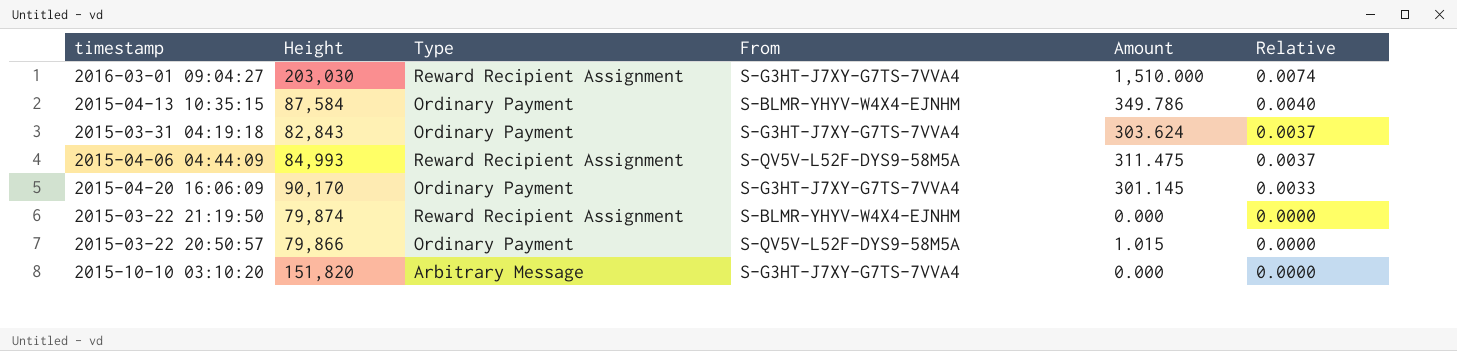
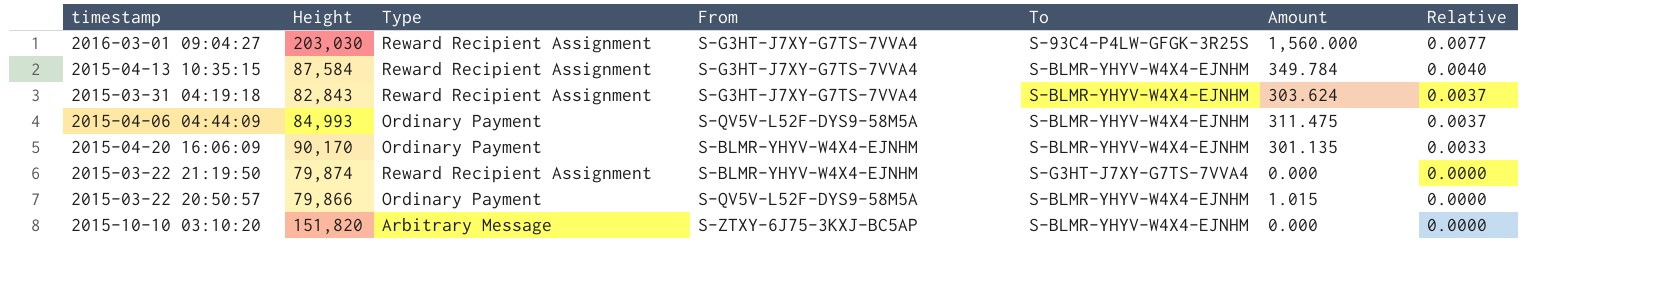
column To | position: none -> 5
2016-03-01 09:04:27 | Amount: 1,510.000 -> 1,560.000
2016-03-01 09:04:27 | Relative: 0.0074 -> 0.0077
2015-04-13 10:35:15 | Type: Ordinary Payment -> Reward Recipient Assignment
2015-04-13 10:35:15 | From: S-BLMR-YHYV-W4X4-EJNHM -> S-G3HT-J7XY-G7TS-7VVA4
2015-04-13 10:35:15 | Amount: 349.786 -> 349.784
2015-03-31 04:19:18 | Type: Ordinary Payment -> Reward Recipient Assignment
2015-04-06 04:44:09 | Type: Reward Recipient Assignment -> Ordinary Payment
2015-04-20 16:06:09 | From: S-G3HT-J7XY-G7TS-7VVA4 -> S-BLMR-YHYV-W4X4-EJNHM
2015-04-20 16:06:09 | Amount: 301.145 -> 301.135
2015-10-10 03:10:20 | From: S-G3HT-J7XY-G7TS-7VVA4 -> S-ZTXY-6J75-3KXJ-BC5AP

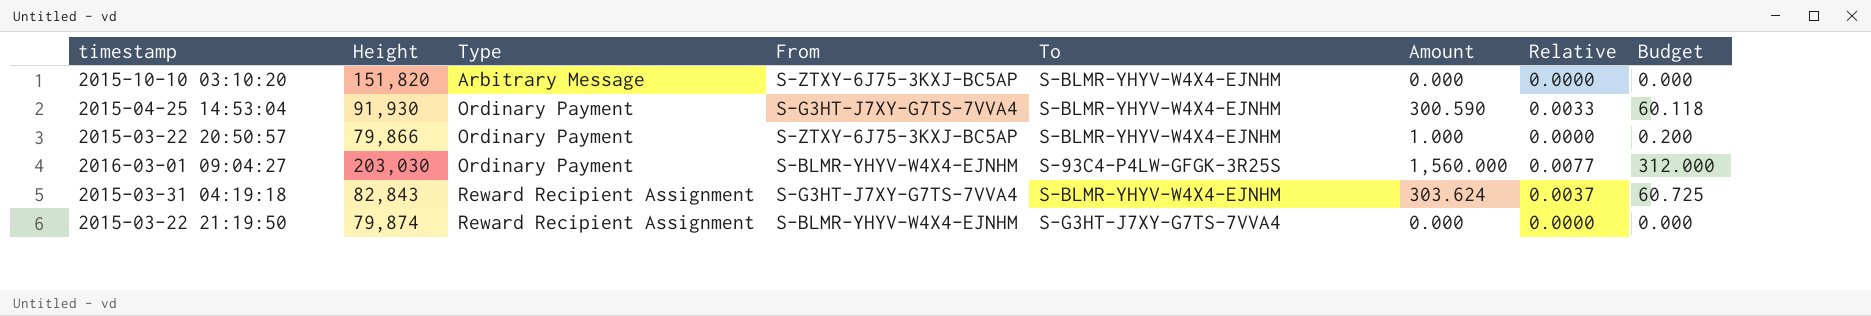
row order: Relative descending -> Type ascending
column Budget | formula: none -> [Amount] * 0.2
row 2015-04-13 10:35:15: 87,584 | Reward Recipient Assignment | S-G3HT-J7XY-G7TS-7VVA4 | S-BLMR-YHYV-W4X4-EJNHM | 349.784 | 0.0040 -> none
row 2015-04-06 04:44:09: 84,993 | Ordinary Payment | S-QV5V-L52F-DYS9-58M5A | S-BLMR-YHYV-W4X4-EJNHM | 311.475 | 0.0037 -> none
row 2015-04-20 16:06:09: 90,170 | Ordinary Payment | S-BLMR-YHYV-W4X4-EJNHM | S-BLMR-YHYV-W4X4-EJNHM | 301.135 | 0.0033 -> none
row 2015-04-25 14:53:04: none -> 91,930 | Ordinary Payment | S-G3HT-J7XY-G7TS-7VVA4 | S-BLMR-YHYV-W4X4-EJNHM | 300.590 | 0.0033 | 60.118
2015-03-22 20:50:57 | From: S-QV5V-L52F-DYS9-58M5A -> S-ZTXY-6J75-3KXJ-BC5AP
2015-03-22 20:50:57 | Amount: 1.015 -> 1.000
2016-03-01 09:04:27 | Type: Reward Recipient Assignment -> Ordinary Payment
2016-03-01 09:04:27 | From: S-G3HT-J7XY-G7TS-7VVA4 -> S-BLMR-YHYV-W4X4-EJNHM

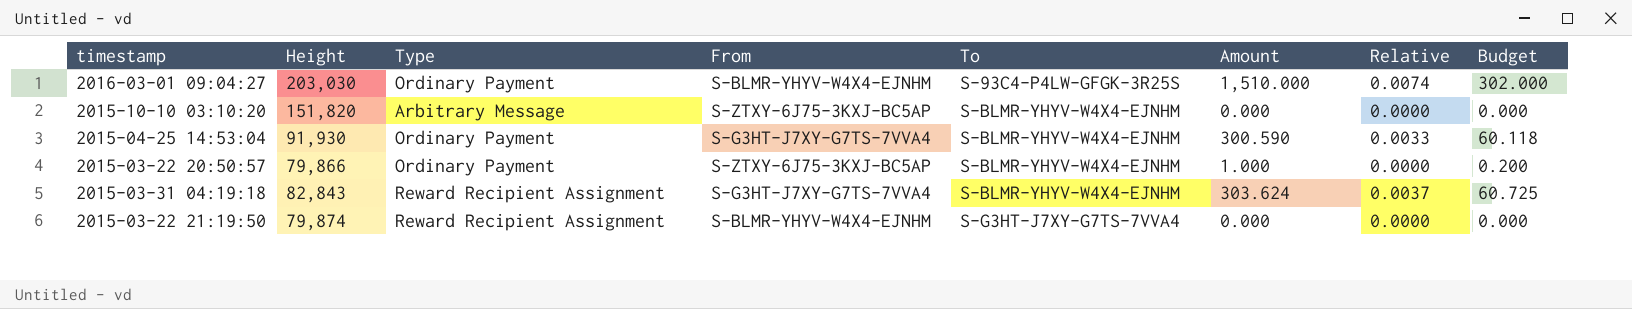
row order: Type ascending -> To ascending
2016-03-01 09:04:27 | Amount: 1,560.000 -> 1,510.000
2016-03-01 09:04:27 | Relative: 0.0077 -> 0.0074
2016-03-01 09:04:27 | Budget: 312.000 -> 302.000

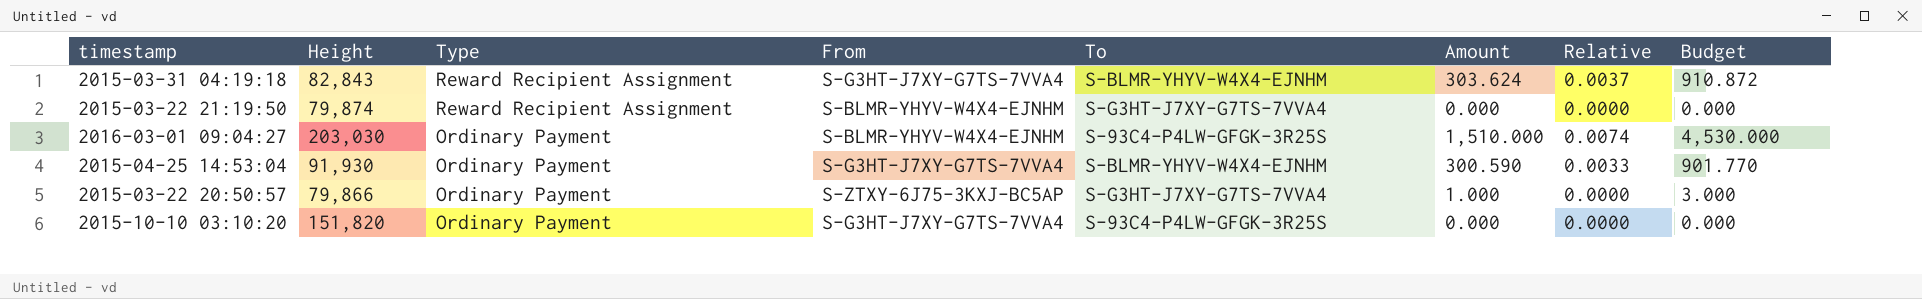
row order: To ascending -> Type descending
column Budget | formula: [Amount] * 0.2 -> [Amount] * 3
2015-03-22 20:50:57 | To: S-BLMR-YHYV-W4X4-EJNHM -> S-G3HT-J7XY-G7TS-7VVA4
2015-10-10 03:10:20 | Type: Arbitrary Message -> Ordinary Payment
2015-10-10 03:10:20 | From: S-ZTXY-6J75-3KXJ-BC5AP -> S-G3HT-J7XY-G7TS-7VVA4
2015-10-10 03:10:20 | To: S-BLMR-YHYV-W4X4-EJNHM -> S-93C4-P4LW-GFGK-3R25S

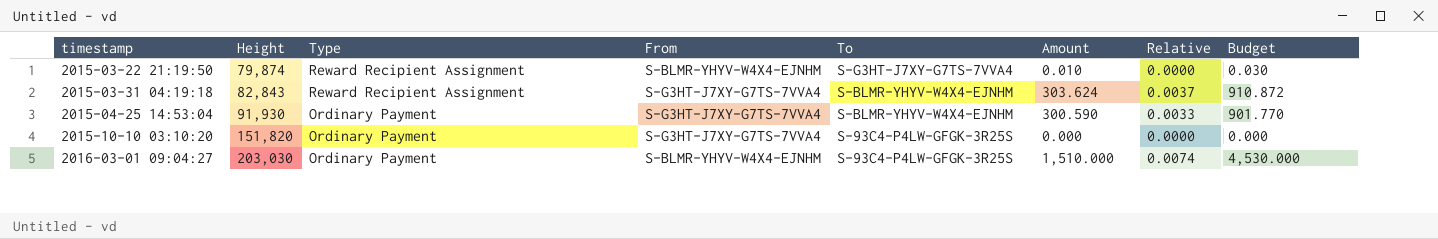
row order: Type descending -> timestamp ascending
row 2015-03-22 20:50:57: 79,866 | Ordinary Payment | S-ZTXY-6J75-3KXJ-BC5AP | S-G3HT-J7XY-G7TS-7VVA4 | 1.000 | 0.0000 | 3.000 -> none
2015-03-22 21:19:50 | Amount: 0.000 -> 0.010
2015-03-22 21:19:50 | Budget: 0.000 -> 0.030

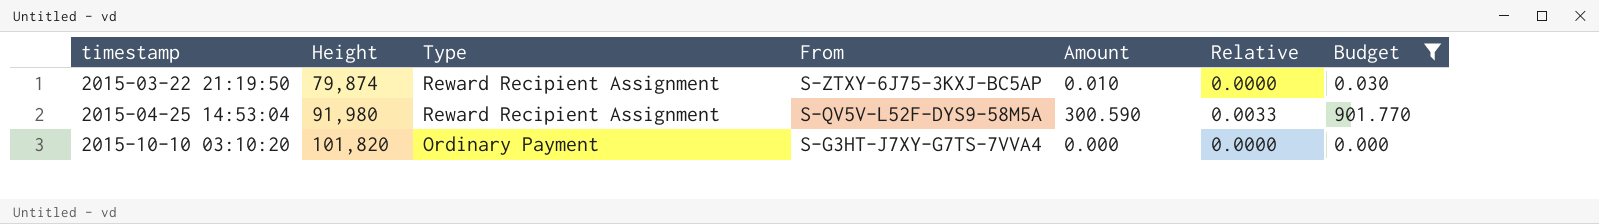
filter: none -> Budget <= 901.770
column To | position: 5 -> none
2015-03-22 21:19:50 | From: S-BLMR-YHYV-W4X4-EJNHM -> S-ZTXY-6J75-3KXJ-BC5AP
2015-04-25 14:53:04 | Height: 91,930 -> 91,980
2015-04-25 14:53:04 | Type: Ordinary Payment -> Reward Recipient Assignment
2015-04-25 14:53:04 | From: S-G3HT-J7XY-G7TS-7VVA4 -> S-QV5V-L52F-DYS9-58M5A
2015-10-10 03:10:20 | Height: 151,820 -> 101,820

